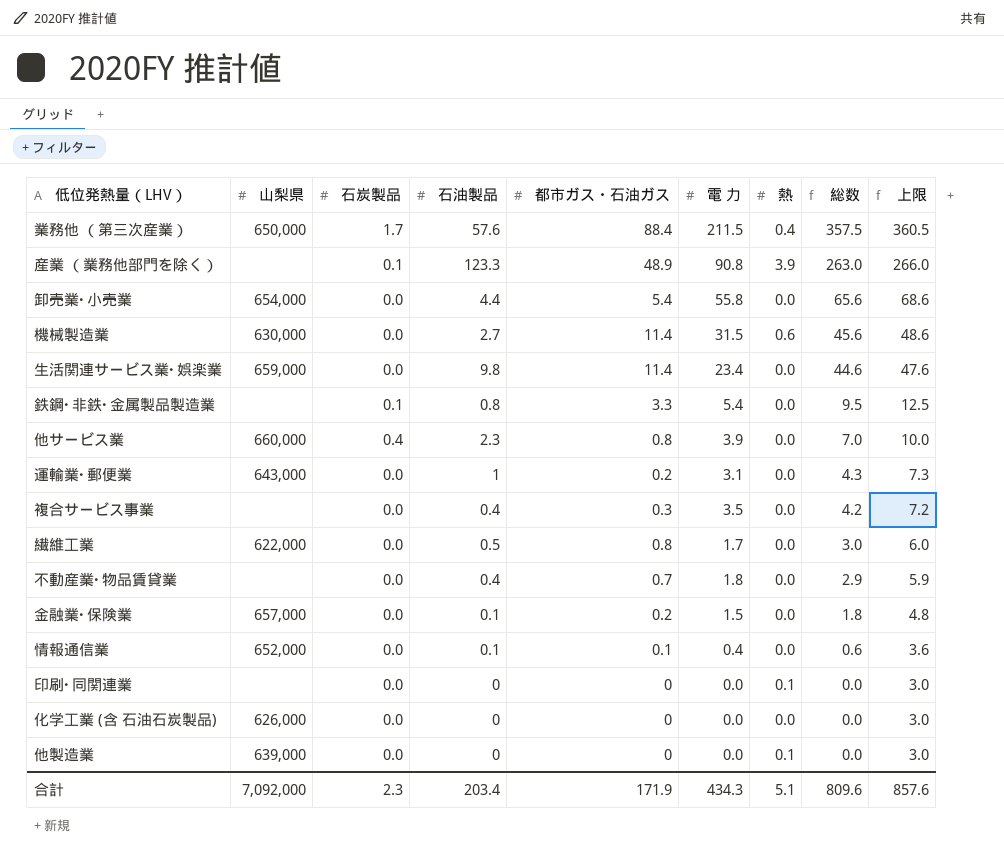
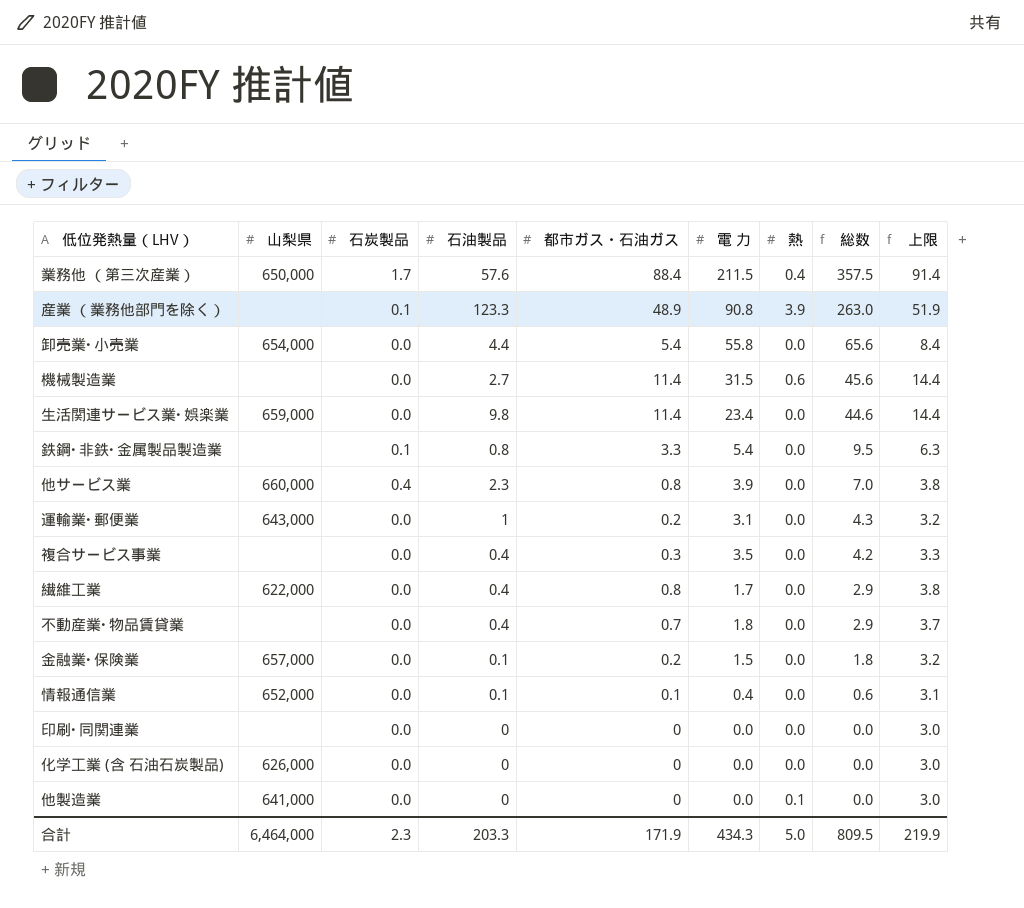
column 上限 | formula: [総数] + 3 -> [都市ガス・石油ガス] + 3
機械製造業 | 山梨県: 630,000 -> none
繊維工業 | 石油製品: 0.5 -> 0.4
繊維工業 | 総数: 3.0 -> 2.9
印刷･同関連業 | 熱: 0.1 -> 0.0
他製造業 | 山梨県: 639,000 -> 641,000
合計 | 山梨県: 7,092,000 -> 6,464,000
合計 | 石油製品: 203.4 -> 203.3
合計 | 熱: 5.1 -> 5.0
合計 | 総数: 809.6 -> 809.5
合計 | 上限: 857.6 -> 219.9

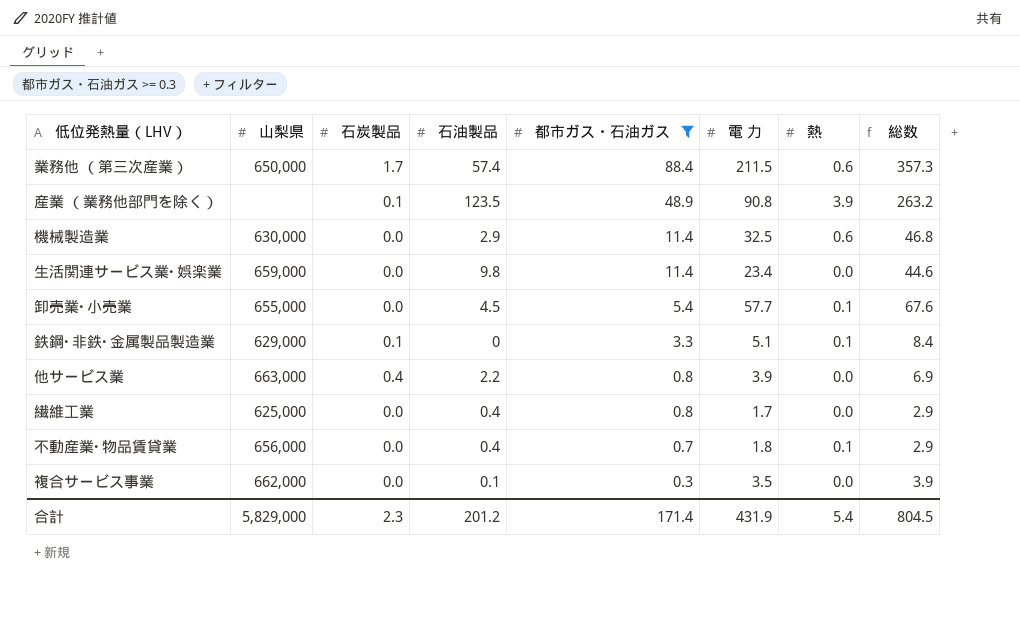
filter: none -> 都市ガス・石油ガス >= 0.3
row order: 総数 descending -> 都市ガス・石油ガス descending
column 上限 | formula: [都市ガス・石油ガス] + 3 -> none
業務他 （第三次産業） | 石油製品: 57.6 -> 57.4
業務他 （第三次産業） | 熱: 0.4 -> 0.6
業務他 （第三次産業） | 総数: 357.5 -> 357.3
産業 （業務他部門を除く） | 石油製品: 123.3 -> 123.5
産業 （業務他部門を除く） | 総数: 263.0 -> 263.2
機械製造業 | 山梨県: none -> 630,000
機械製造業 | 石油製品: 2.7 -> 2.9
機械製造業 | 電 力: 31.5 -> 32.5
機械製造業 | 総数: 45.6 -> 46.8
卸売業･小売業 | 山梨県: 654,000 -> 655,000
卸売業･小売業 | 石油製品: 4.4 -> 4.5
卸売業･小売業 | 電 力: 55.8 -> 57.7
卸売業･小売業 | 熱: 0.0 -> 0.1
卸売業･小売業 | 総数: 65.6 -> 67.6
鉄鋼･非鉄･金属製品製造業 | 山梨県: none -> 629,000
鉄鋼･非鉄･金属製品製造業 | 石油製品: 0.8 -> 0
鉄鋼･非鉄･金属製品製造業 | 電 力: 5.4 -> 5.1
鉄鋼･非鉄･金属製品製造業 | 熱: 0.0 -> 0.1
鉄鋼･非鉄･金属製品製造業 | 総数: 9.5 -> 8.4
他サービス業 | 山梨県: 660,000 -> 663,000
他サービス業 | 石油製品: 2.3 -> 2.2
他サービス業 | 総数: 7.0 -> 6.9
繊維工業 | 山梨県: 622,000 -> 625,000
不動産業･物品賃貸業 | 山梨県: none -> 656,000
不動産業･物品賃貸業 | 熱: 0.0 -> 0.1
複合サービス事業 | 山梨県: none -> 662,000
複合サービス事業 | 石油製品: 0.4 -> 0.1
複合サービス事業 | 総数: 4.2 -> 3.9
合計 | 山梨県: 6,464,000 -> 5,829,000
合計 | 石油製品: 203.3 -> 201.2
合計 | 都市ガス・石油ガス: 171.9 -> 171.4
合計 | 電 力: 434.3 -> 431.9
合計 | 熱: 5.0 -> 5.4
合計 | 総数: 809.5 -> 804.5

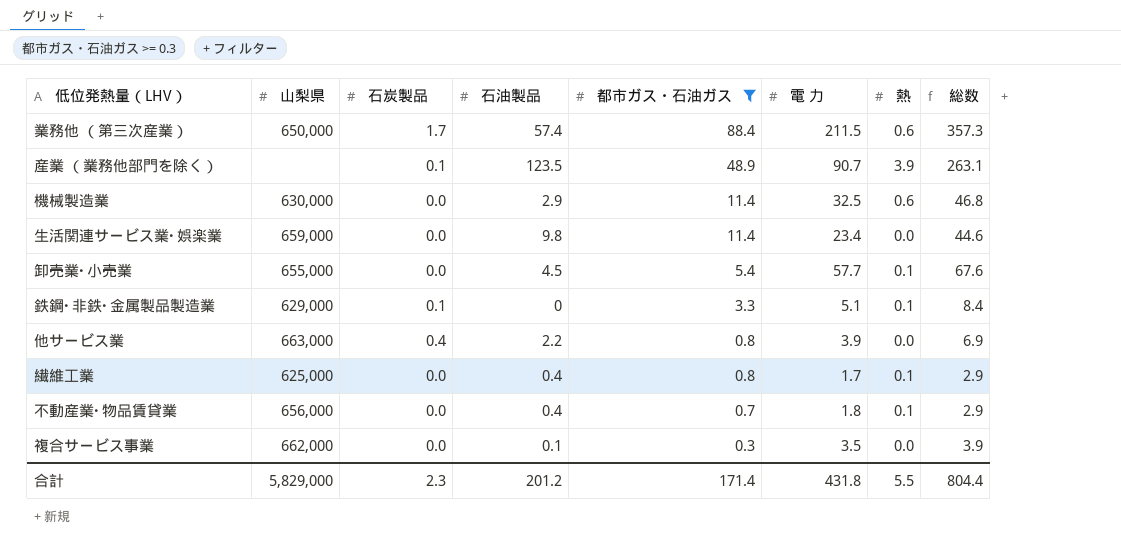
産業 （業務他部門を除く） | 電 力: 90.8 -> 90.7
産業 （業務他部門を除く） | 総数: 263.2 -> 263.1
繊維工業 | 熱: 0.0 -> 0.1
合計 | 電 力: 431.9 -> 431.8
合計 | 熱: 5.4 -> 5.5
合計 | 総数: 804.5 -> 804.4

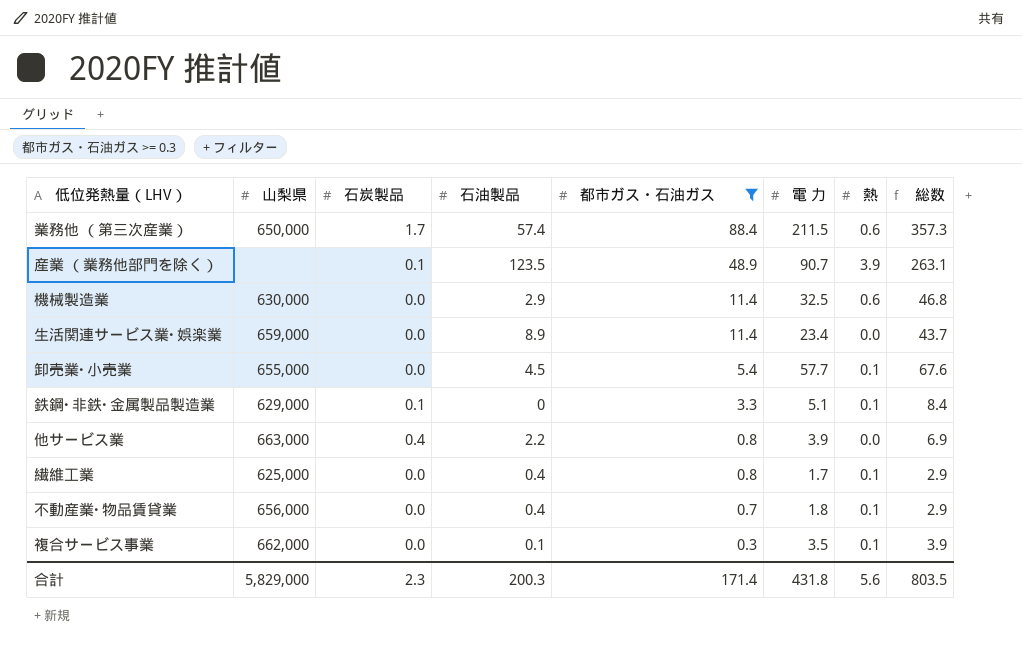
生活関連サービス業･娯楽業 | 石油製品: 9.8 -> 8.9
生活関連サービス業･娯楽業 | 総数: 44.6 -> 43.7
複合サービス事業 | 熱: 0.0 -> 0.1
合計 | 石油製品: 201.2 -> 200.3
合計 | 熱: 5.5 -> 5.6
合計 | 総数: 804.4 -> 803.5

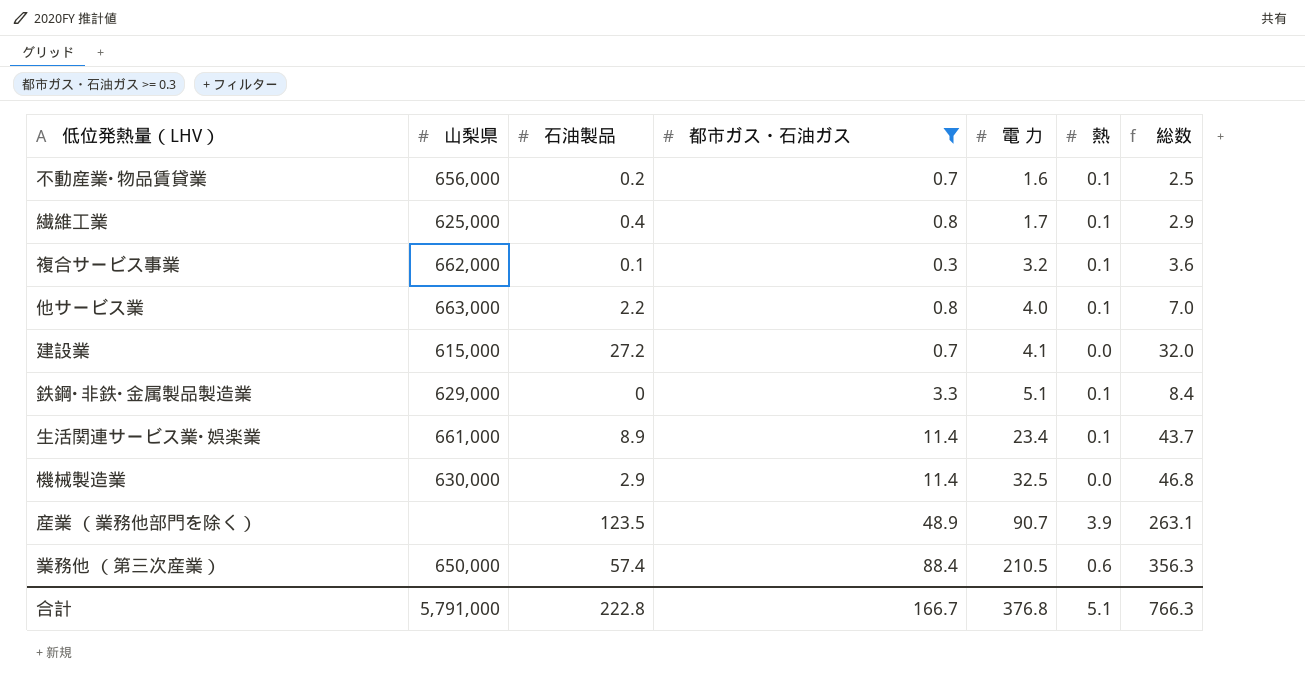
row order: 都市ガス・石油ガス descending -> 電 力 ascending
column 石炭製品 | position: 3 -> none
row 卸売業･小売業: 655,000 | 0.0 | 4.5 | 5.4 | 57.7 | 0.1 | 67.6 -> none
不動産業･物品賃貸業 | 石油製品: 0.4 -> 0.2
不動産業･物品賃貸業 | 電 力: 1.8 -> 1.6
不動産業･物品賃貸業 | 総数: 2.9 -> 2.5
複合サービス事業 | 電 力: 3.5 -> 3.2
複合サービス事業 | 総数: 3.9 -> 3.6
他サービス業 | 電 力: 3.9 -> 4.0
他サービス業 | 熱: 0.0 -> 0.1
他サービス業 | 総数: 6.9 -> 7.0
row 建設業: none -> 615,000 | 27.2 | 0.7 | 4.1 | 0.0 | 32.0
生活関連サービス業･娯楽業 | 山梨県: 659,000 -> 661,000
生活関連サービス業･娯楽業 | 熱: 0.0 -> 0.1
機械製造業 | 熱: 0.6 -> 0.0
業務他 （第三次産業） | 電 力: 211.5 -> 210.5
業務他 （第三次産業） | 総数: 357.3 -> 356.3
合計 | 山梨県: 5,829,000 -> 5,791,000
合計 | 石油製品: 200.3 -> 222.8
合計 | 都市ガス・石油ガス: 171.4 -> 166.7
合計 | 電 力: 431.8 -> 376.8
合計 | 熱: 5.6 -> 5.1
合計 | 総数: 803.5 -> 766.3

